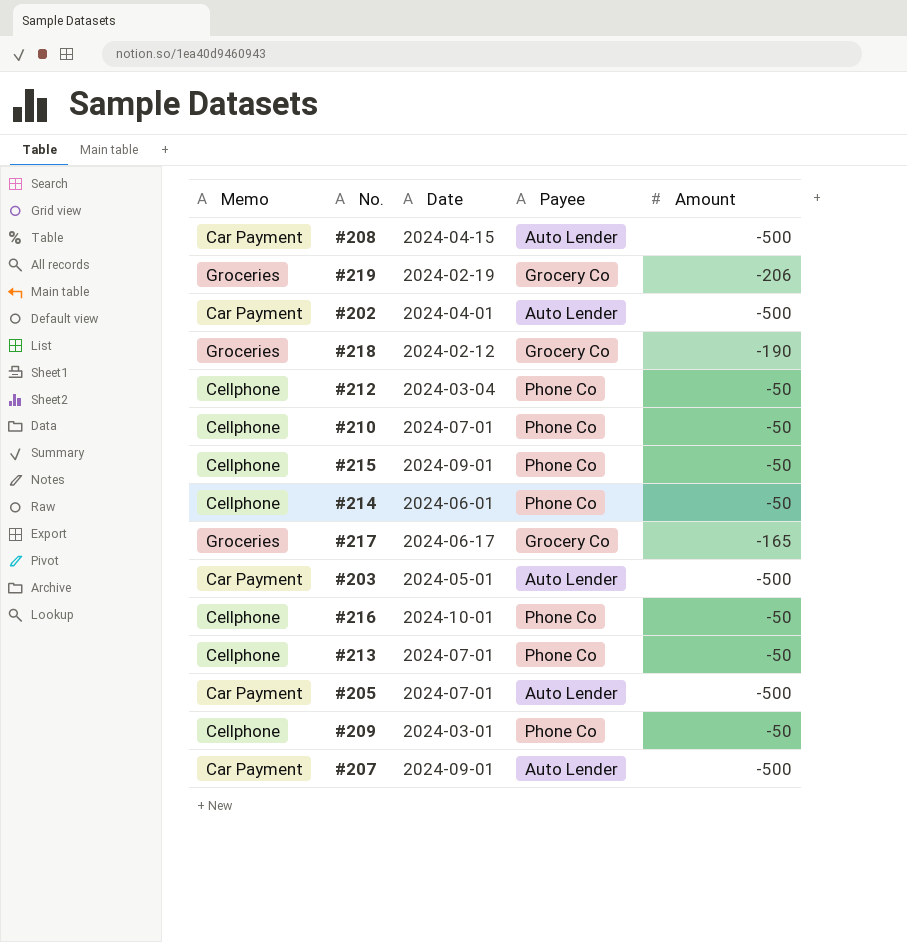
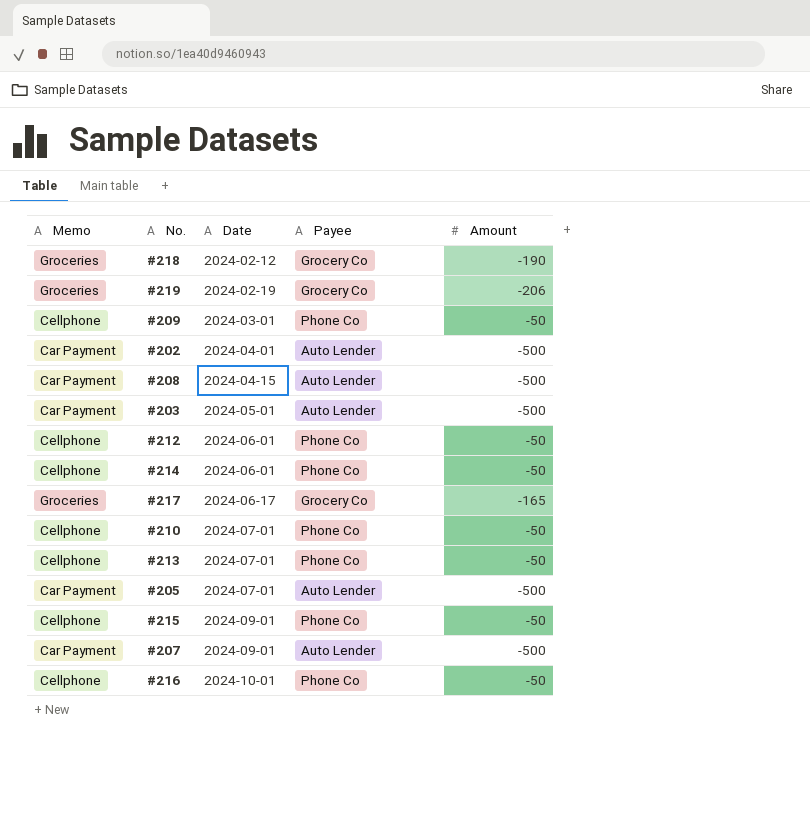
row order: none -> Date ascending
#212 | Date: 2024-03-04 -> 2024-06-01

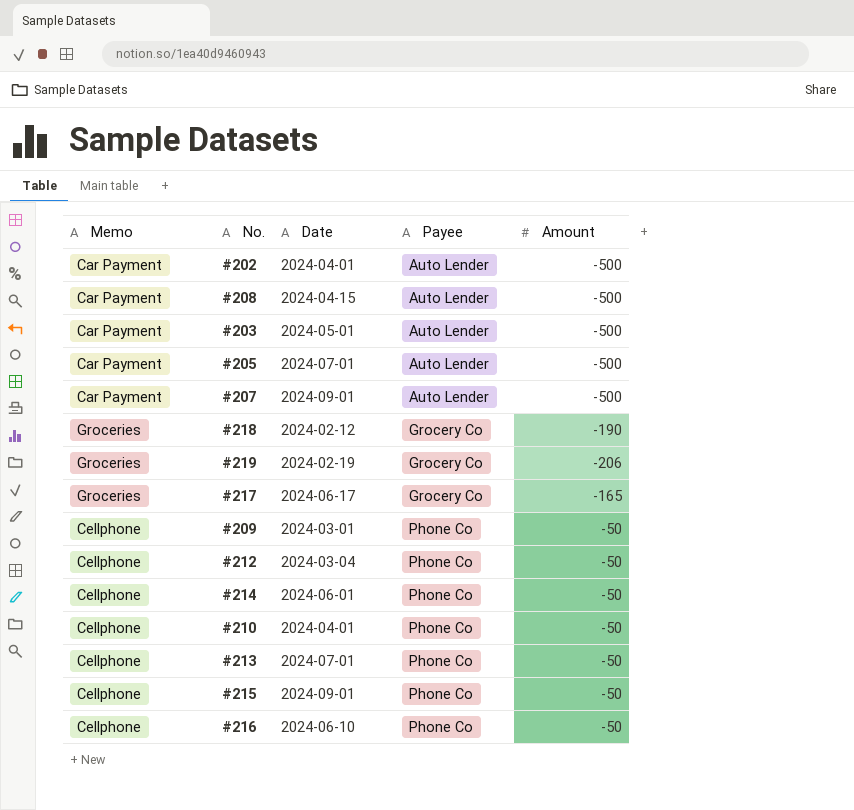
row order: Date ascending -> Payee ascending
#212 | Date: 2024-06-01 -> 2024-03-04
#210 | Date: 2024-07-01 -> 2024-04-01
#216 | Date: 2024-10-01 -> 2024-06-10

